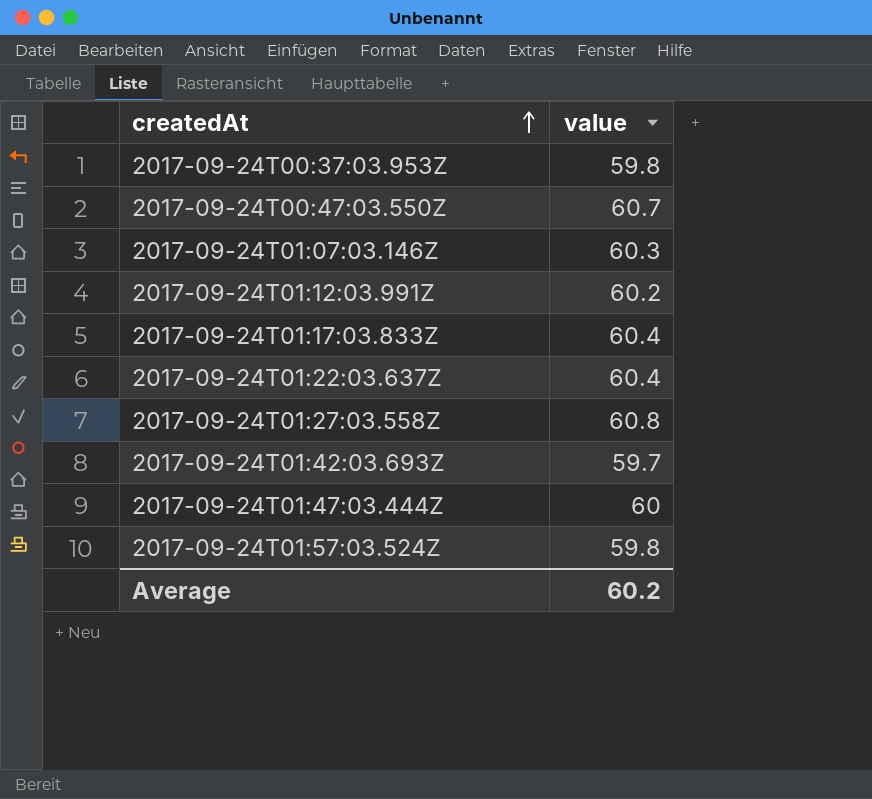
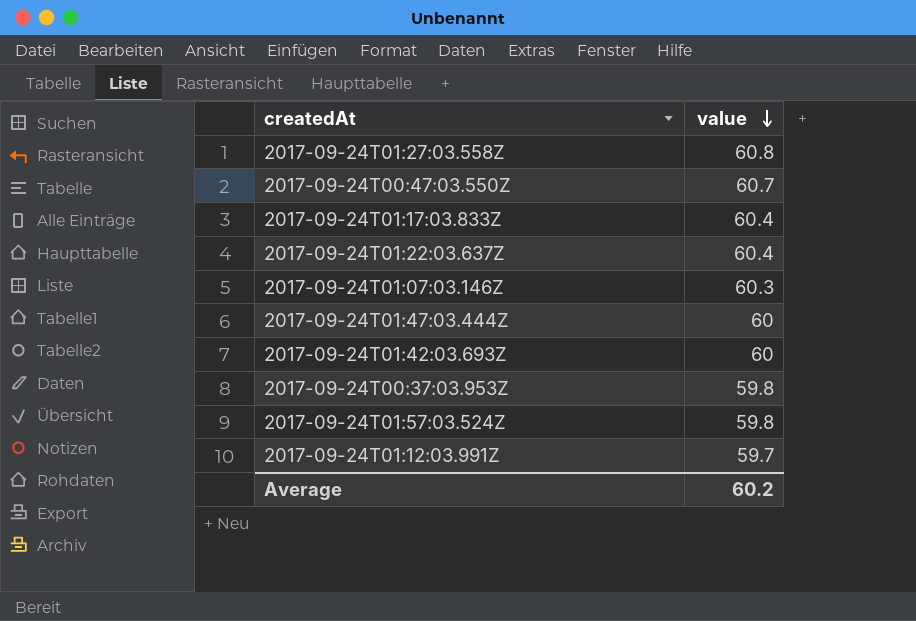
row order: createdAt ascending -> value descending
2017-09-24T01:42:03.693Z | value: 59.7 -> 60
2017-09-24T01:12:03.991Z | value: 60.2 -> 59.7

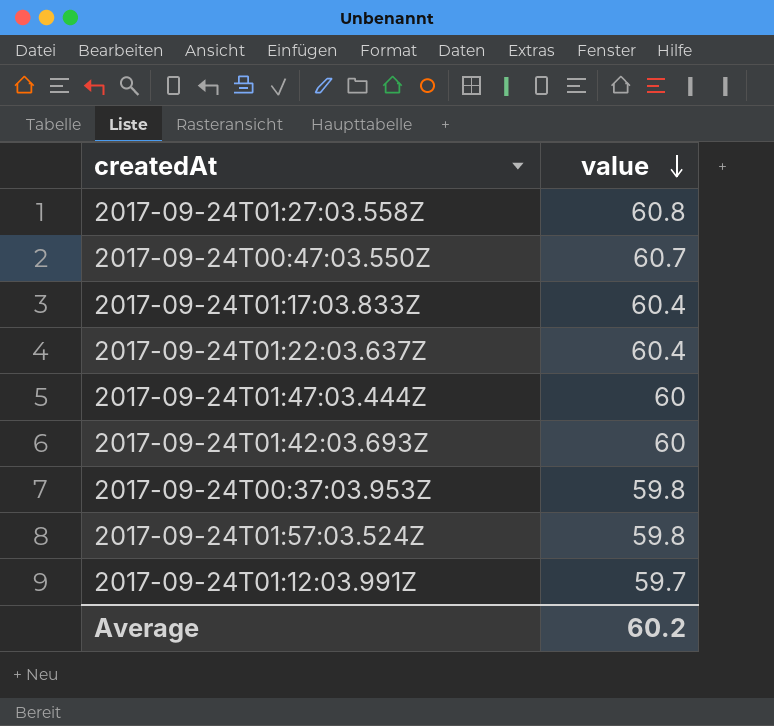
row 2017-09-24T01:07:03.146Z: 60.3 -> none

